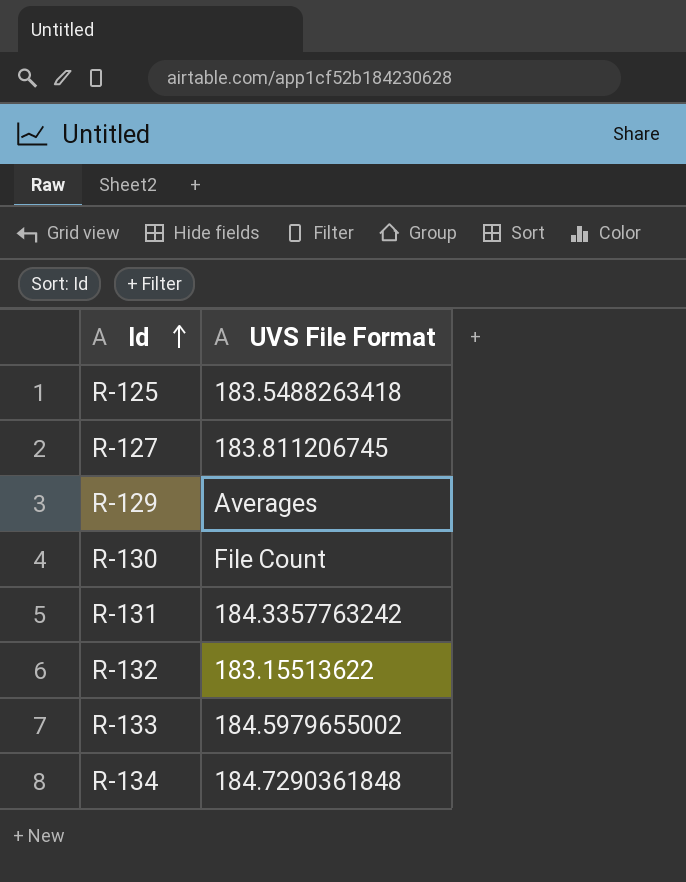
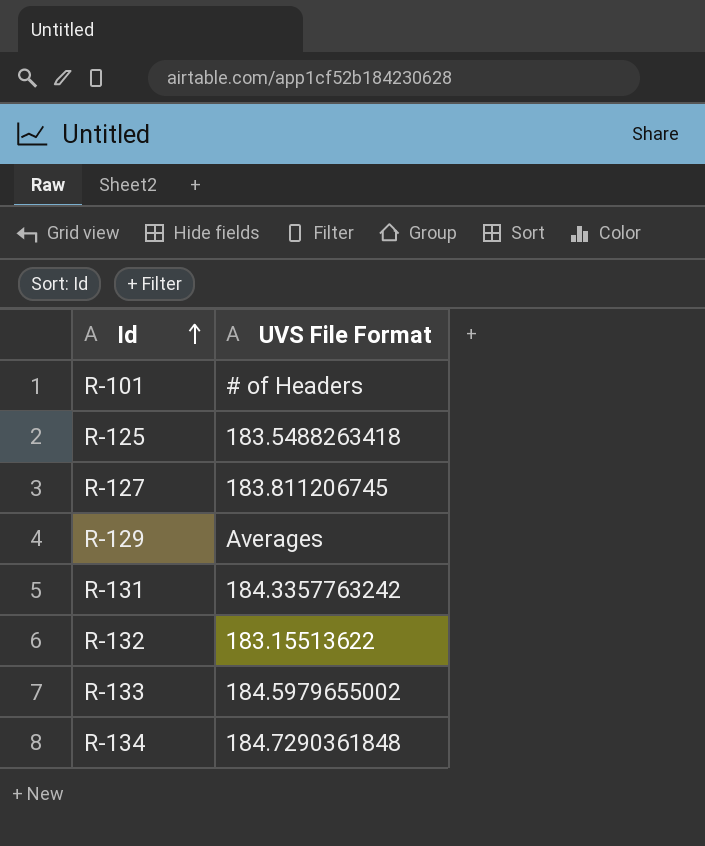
row R-130: File Count -> none
row R-101: none -> # of Headers

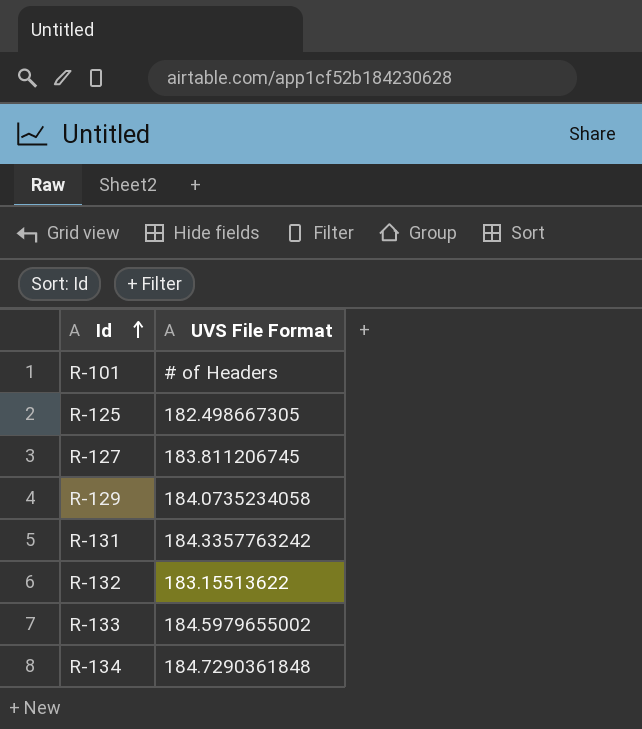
R-125 | UVS File Format: 183.5488263418 -> 182.498667305
R-129 | UVS File Format: Averages -> 184.0735234058

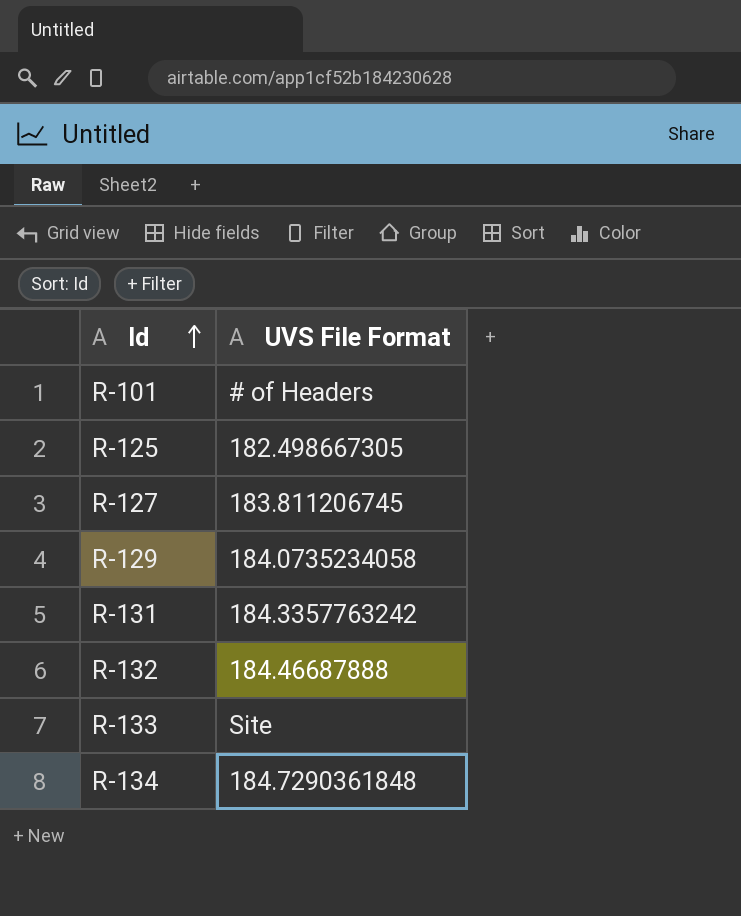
R-132 | UVS File Format: 183.15513622 -> 184.46687888
R-133 | UVS File Format: 184.5979655002 -> Site

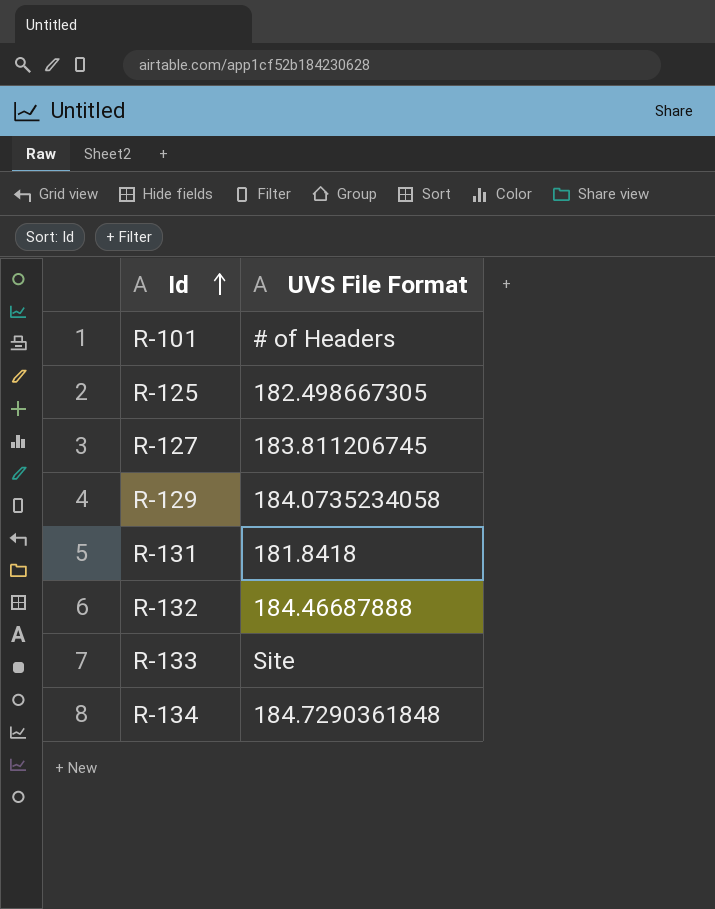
R-131 | UVS File Format: 184.3357763242 -> 181.8418

